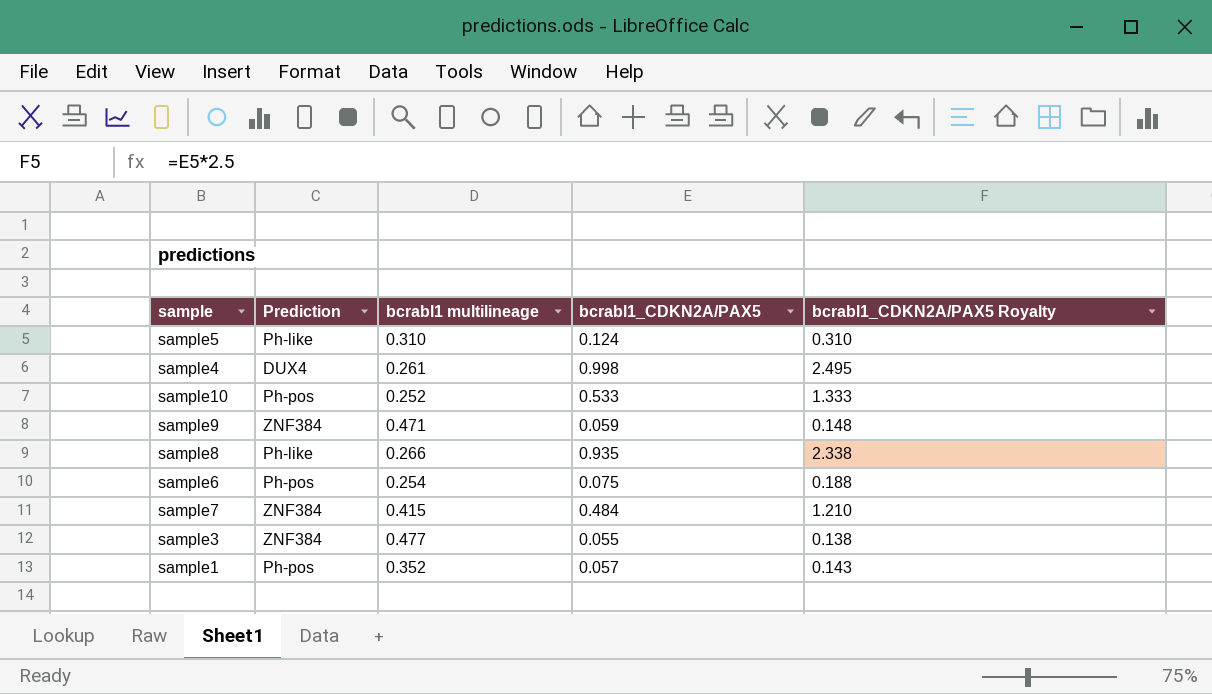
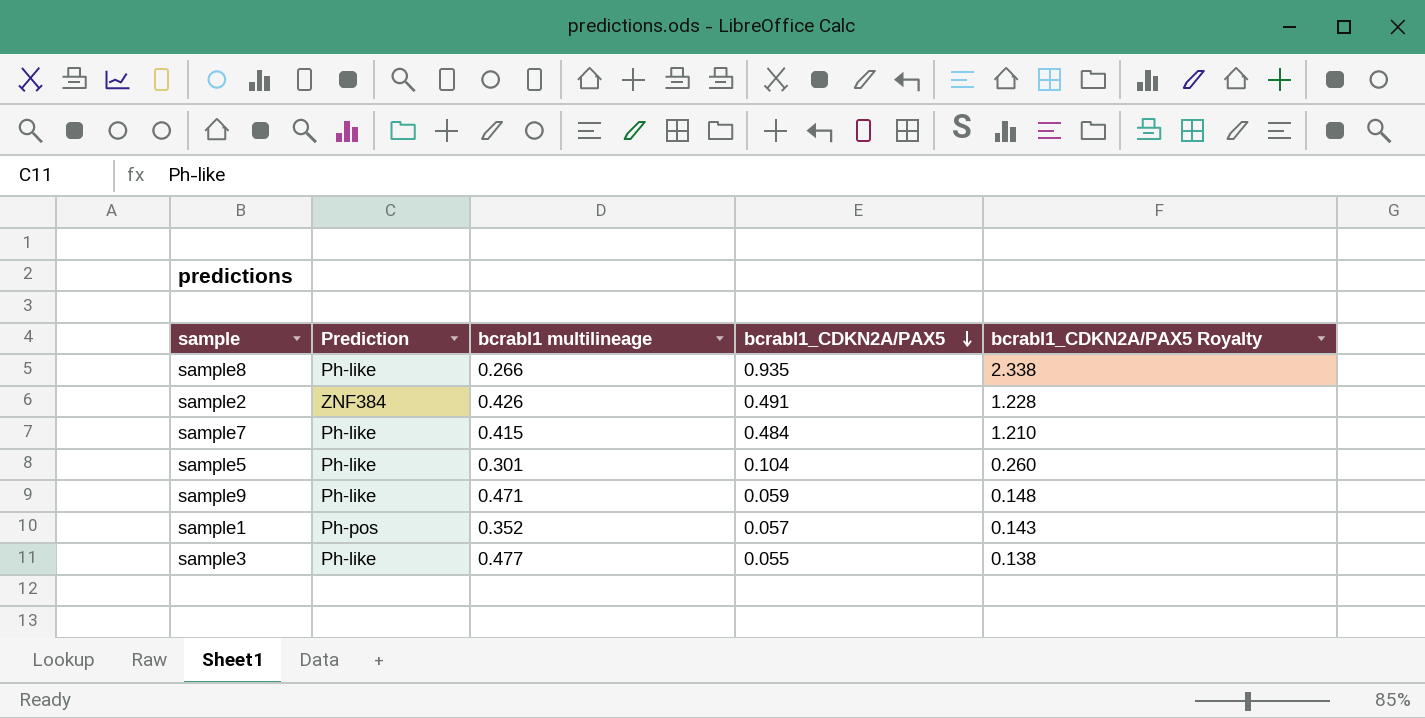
row order: none -> bcrabl1_CDKN2A/PAX5 descending
row sample4: DUX4 | 0.261 | 0.998 | 2.495 -> none
row sample10: Ph-pos | 0.252 | 0.533 | 1.333 -> none
row sample6: Ph-pos | 0.254 | 0.075 | 0.188 -> none
row sample2: none -> ZNF384 | 0.426 | 0.491 | 1.228
sample7 | Prediction: ZNF384 -> Ph-like
sample5 | bcrabl1 multilineage: 0.310 -> 0.301
sample5 | bcrabl1_CDKN2A/PAX5: 0.124 -> 0.104
sample5 | bcrabl1_CDKN2A/PAX5 Royalty: 0.310 -> 0.260
sample9 | Prediction: ZNF384 -> Ph-like
sample3 | Prediction: ZNF384 -> Ph-like

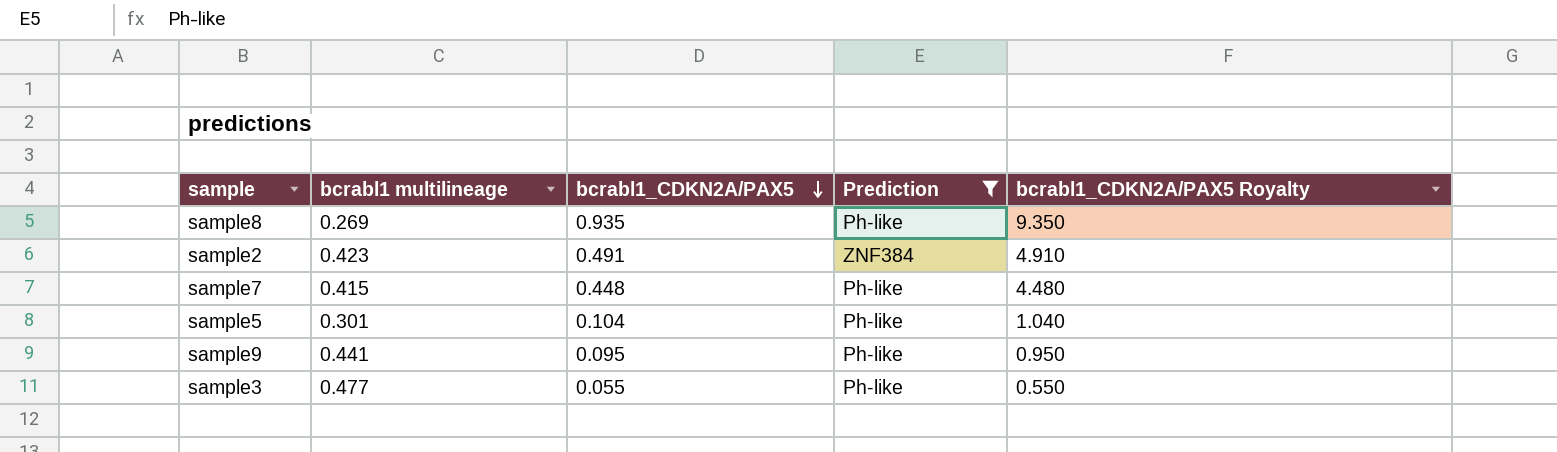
filter: none -> Prediction != Ph-pos
column Prediction | position: 2 -> 4
column bcrabl1_CDKN2A/PAX5 Royalty | formula: [bcrabl1_CDKN2A/PAX5] * 2.5 -> [bcrabl1_CDKN2A/PAX5] * 10
sample8 | bcrabl1 multilineage: 0.266 -> 0.269
sample2 | bcrabl1 multilineage: 0.426 -> 0.423
sample7 | bcrabl1_CDKN2A/PAX5: 0.484 -> 0.448
sample9 | bcrabl1 multilineage: 0.471 -> 0.441
sample9 | bcrabl1_CDKN2A/PAX5: 0.059 -> 0.095

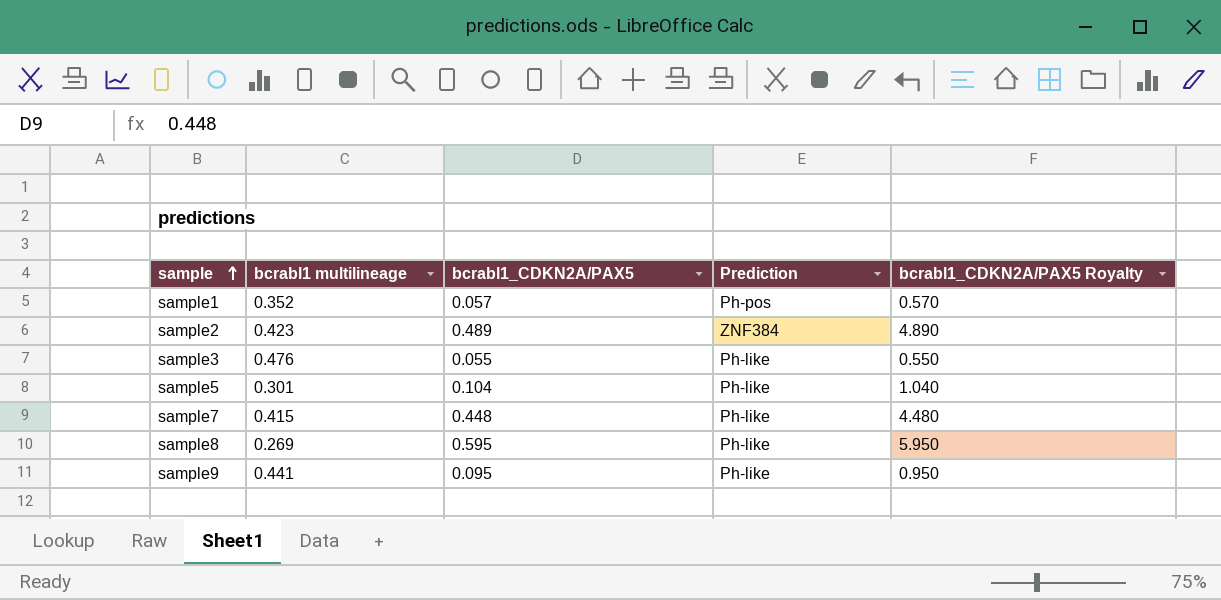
filter: Prediction != Ph-pos -> none
row order: bcrabl1_CDKN2A/PAX5 descending -> sample ascending
sample2 | bcrabl1_CDKN2A/PAX5: 0.491 -> 0.489
sample2 | bcrabl1_CDKN2A/PAX5 Royalty: 4.910 -> 4.890
sample3 | bcrabl1 multilineage: 0.477 -> 0.476
sample8 | bcrabl1_CDKN2A/PAX5: 0.935 -> 0.595
sample8 | bcrabl1_CDKN2A/PAX5 Royalty: 9.350 -> 5.950

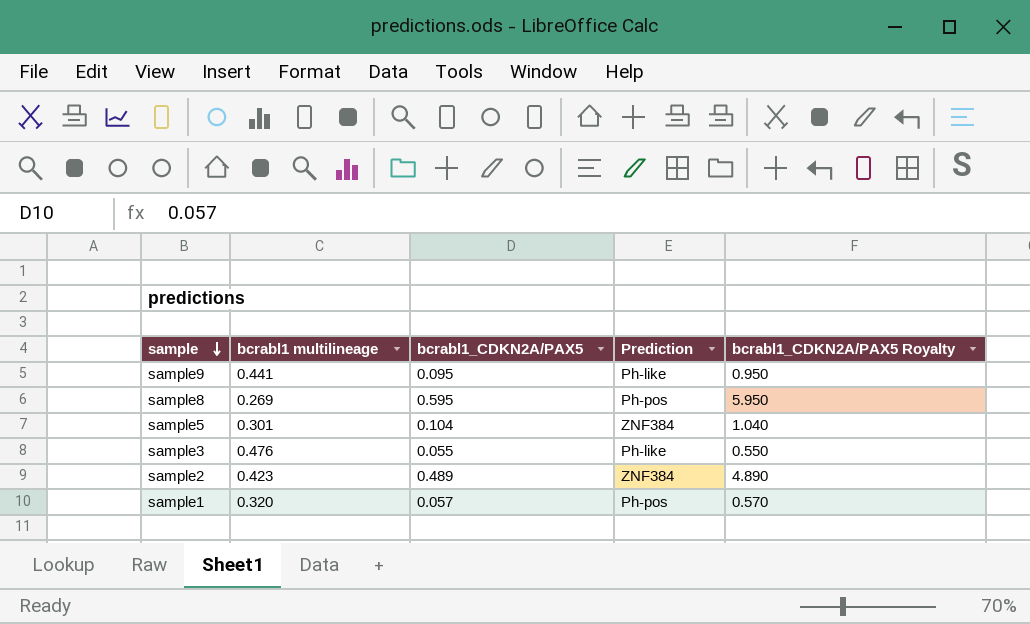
row order: sample ascending -> sample descending
row sample7: 0.415 | 0.448 | Ph-like | 4.480 -> none
sample8 | Prediction: Ph-like -> Ph-pos
sample5 | Prediction: Ph-like -> ZNF384
sample1 | bcrabl1 multilineage: 0.352 -> 0.320

